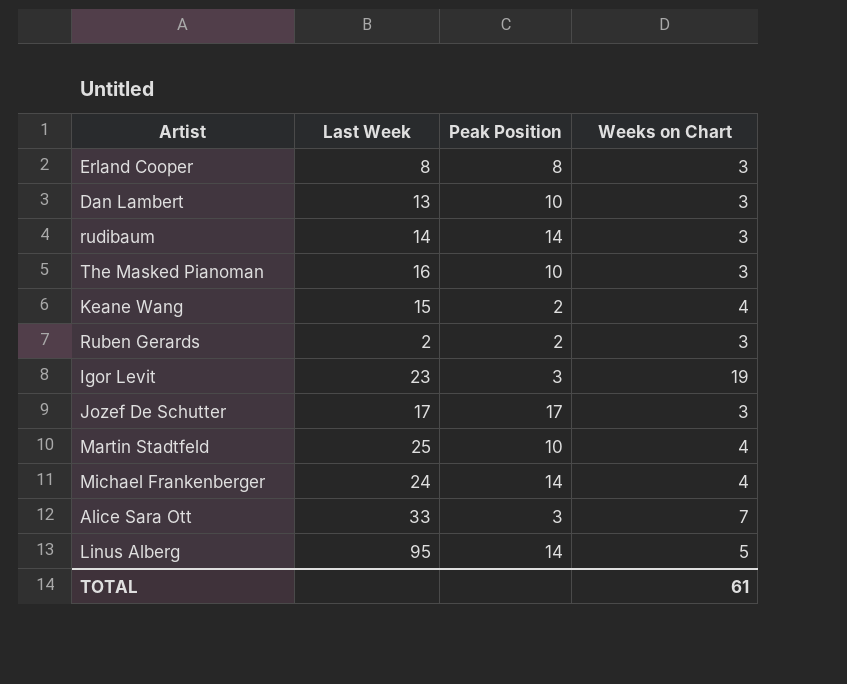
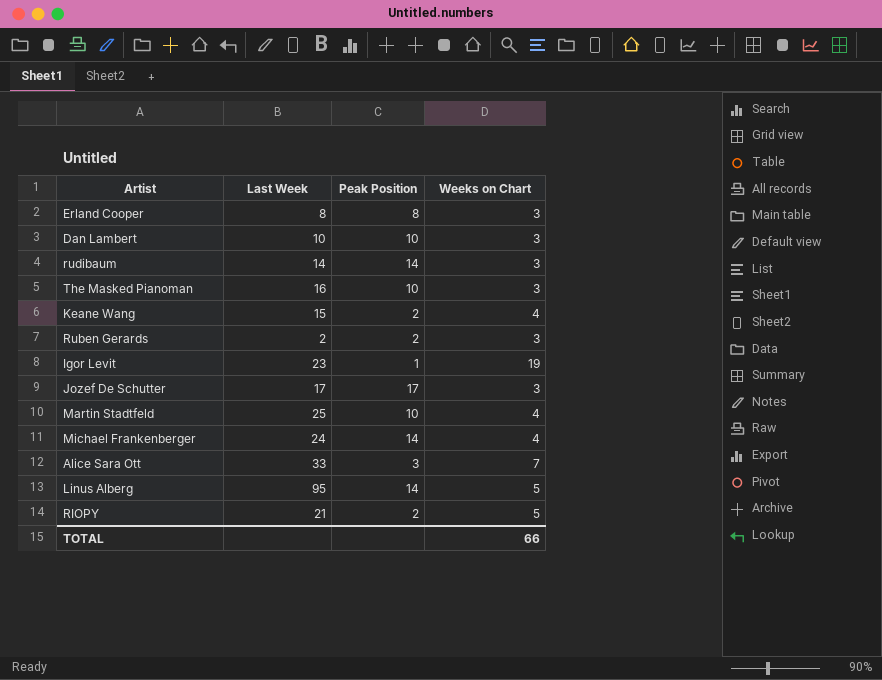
Dan Lambert | Last Week: 13 -> 10
Igor Levit | Peak Position: 3 -> 1
row RIOPY: none -> 21 | 2 | 5
TOTAL | Weeks on Chart: 61 -> 66

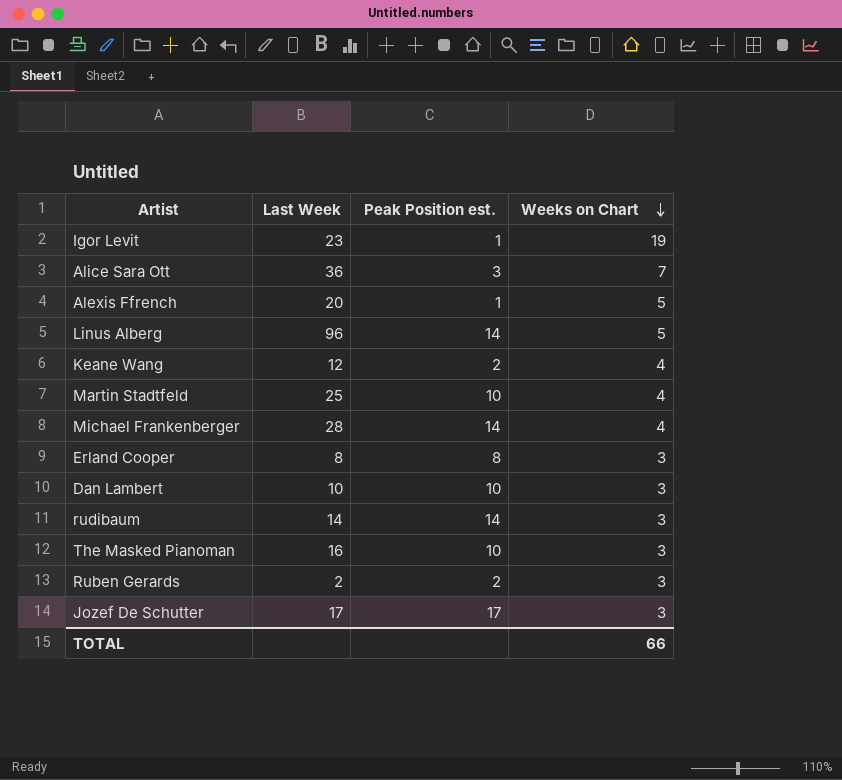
row order: none -> Weeks on Chart descending
column name: Peak Position -> Peak Position est.
row RIOPY: 21 | 2 | 5 -> none
Alice Sara Ott | Last Week: 33 -> 36
row Alexis Ffrench: none -> 20 | 1 | 5
Linus Alberg | Last Week: 95 -> 96
Keane Wang | Last Week: 15 -> 12
Michael Frankenberger | Last Week: 24 -> 28

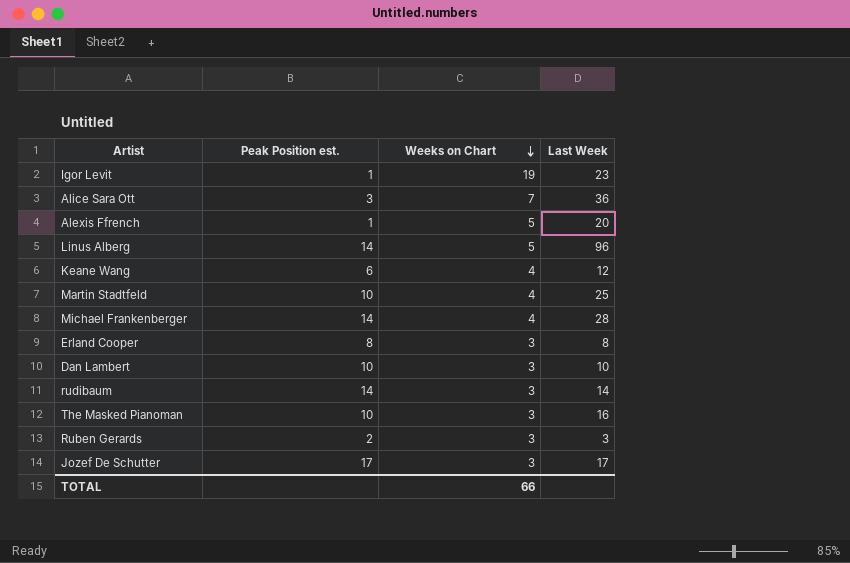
column Last Week | position: 2 -> 4
Keane Wang | Peak Position est.: 2 -> 6
Ruben Gerards | Last Week: 2 -> 3

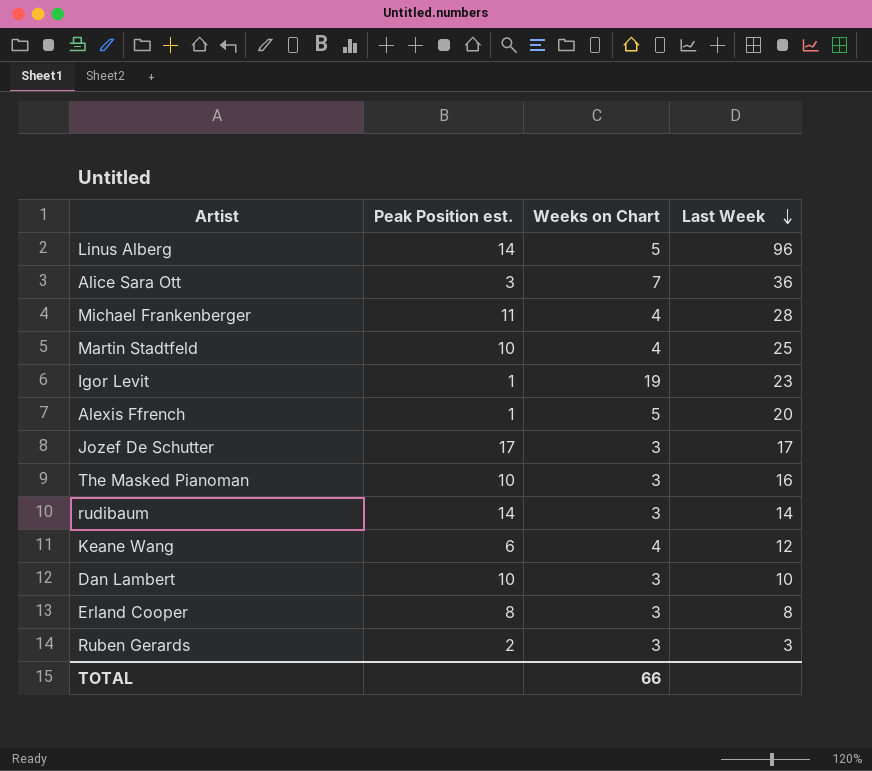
row order: Weeks on Chart descending -> Last Week descending
Michael Frankenberger | Peak Position est.: 14 -> 11

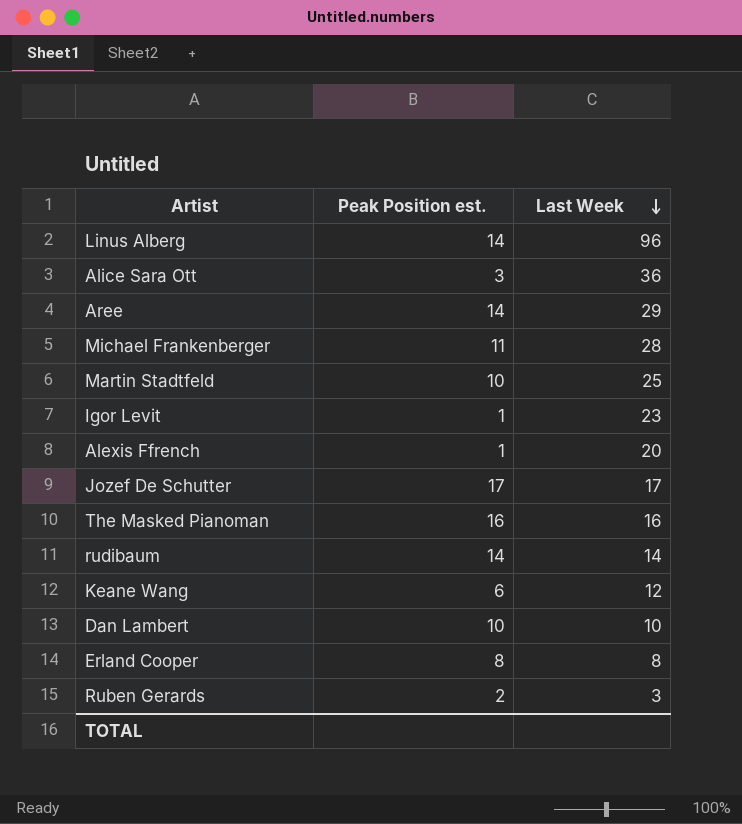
column Weeks on Chart | position: 3 -> none
row Aree: none -> 14 | 29
The Masked Pianoman | Peak Position est.: 10 -> 16

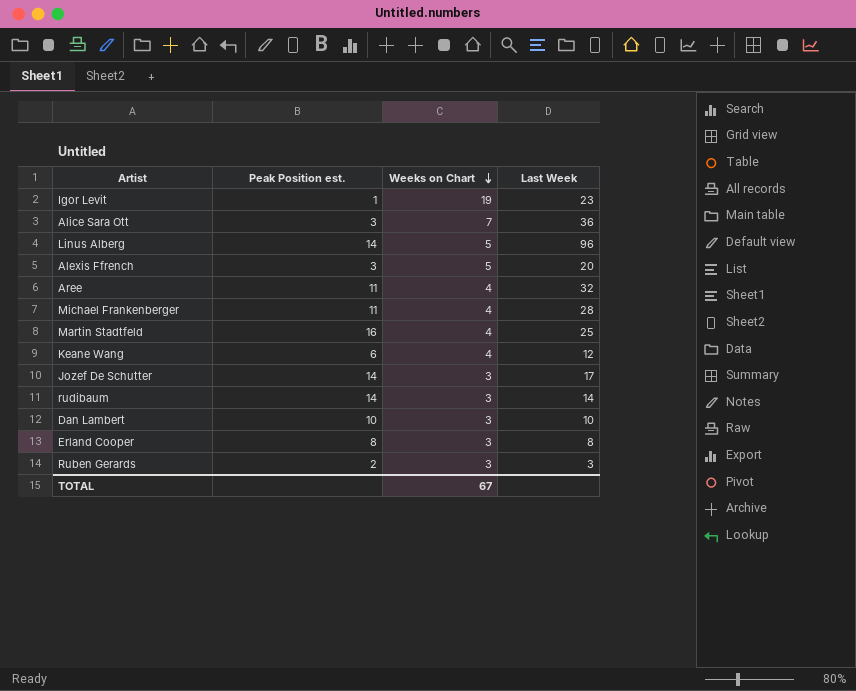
row order: Last Week descending -> Weeks on Chart descending
column Weeks on Chart | position: none -> 3
row The Masked Pianoman: 16 | 16 -> none
Alexis Ffrench | Peak Position est.: 1 -> 3
Aree | Peak Position est.: 14 -> 11
Aree | Last Week: 29 -> 32
Martin Stadtfeld | Peak Position est.: 10 -> 16
Jozef De Schutter | Peak Position est.: 17 -> 14

